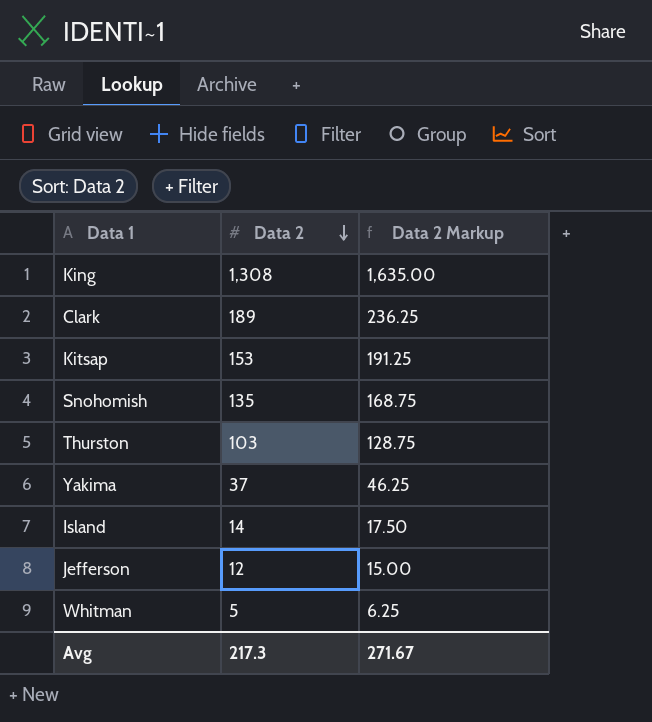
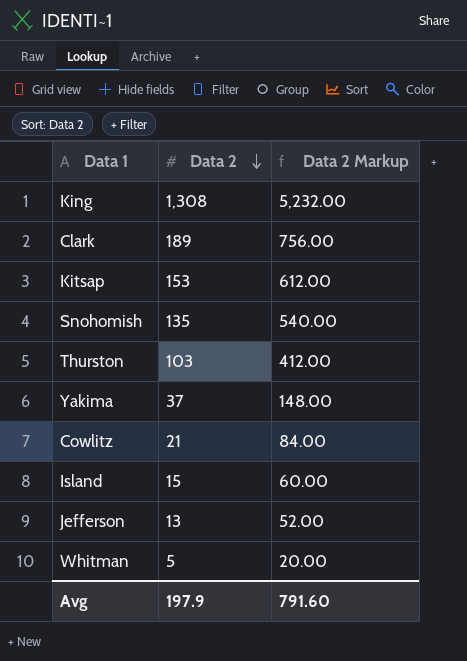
column Data 2 Markup | formula: [Data 2] * 1.25 -> [Data 2] * 4
row Cowlitz: none -> 21 | 84.00
Island | Data 2: 14 -> 15
Jefferson | Data 2: 12 -> 13
Avg | Data 2: 217.3 -> 197.9
Avg | Data 2 Markup: 271.67 -> 791.60

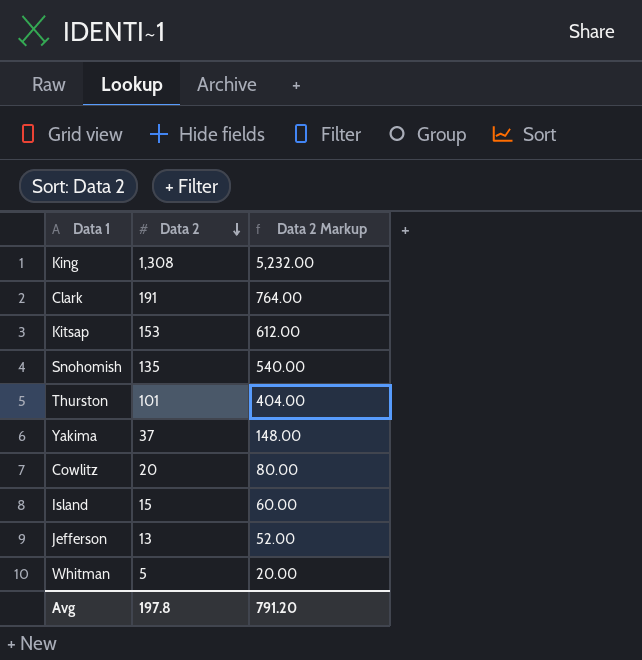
Clark | Data 2: 189 -> 191
Clark | Data 2 Markup: 756.00 -> 764.00
Thurston | Data 2: 103 -> 101
Thurston | Data 2 Markup: 412.00 -> 404.00
Cowlitz | Data 2: 21 -> 20
Cowlitz | Data 2 Markup: 84.00 -> 80.00
Avg | Data 2: 197.9 -> 197.8
Avg | Data 2 Markup: 791.60 -> 791.20

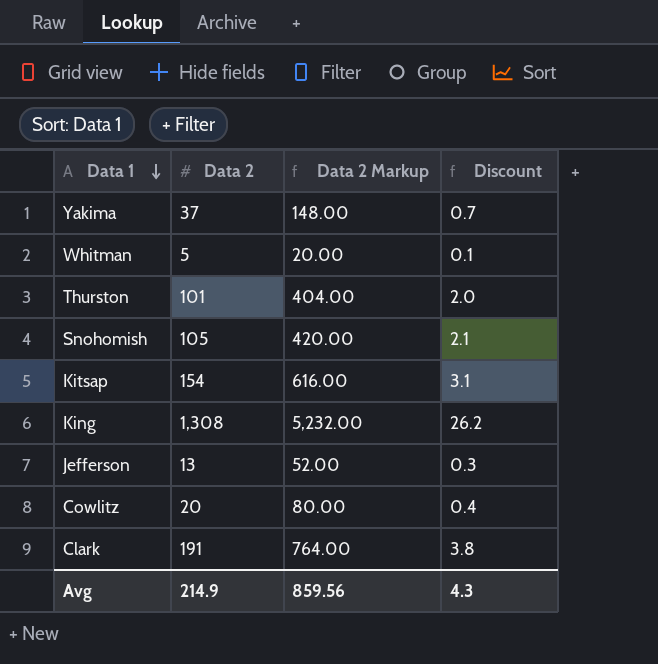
row order: Data 2 descending -> Data 1 descending
column Discount | formula: none -> [Data 2] * 0.02
row Island: 15 | 60.00 -> none
Snohomish | Data 2: 135 -> 105
Snohomish | Data 2 Markup: 540.00 -> 420.00
Kitsap | Data 2: 153 -> 154
Kitsap | Data 2 Markup: 612.00 -> 616.00
Avg | Data 2: 197.8 -> 214.9
Avg | Data 2 Markup: 791.20 -> 859.56

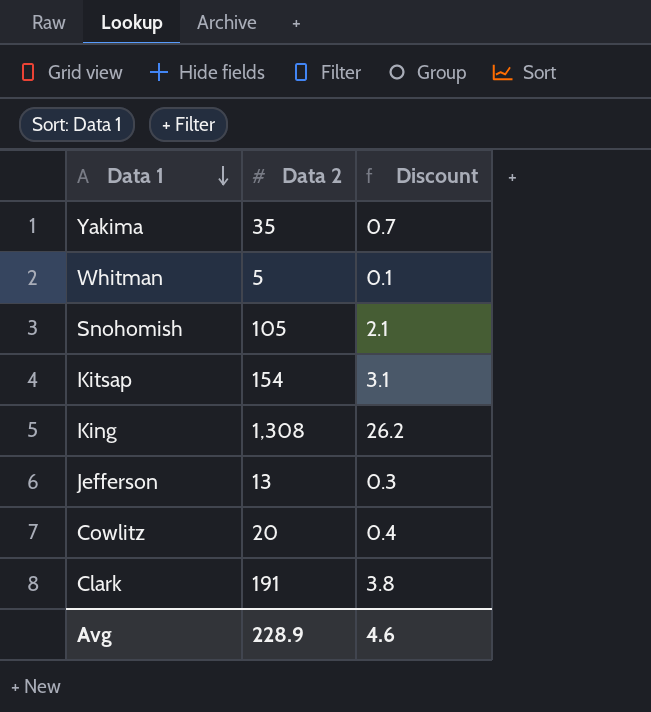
column Data 2 Markup | formula: [Data 2] * 4 -> none
row Thurston: 101 | 404.00 | 2.0 -> none
Yakima | Data 2: 37 -> 35
Avg | Data 2: 214.9 -> 228.9
Avg | Discount: 4.3 -> 4.6

